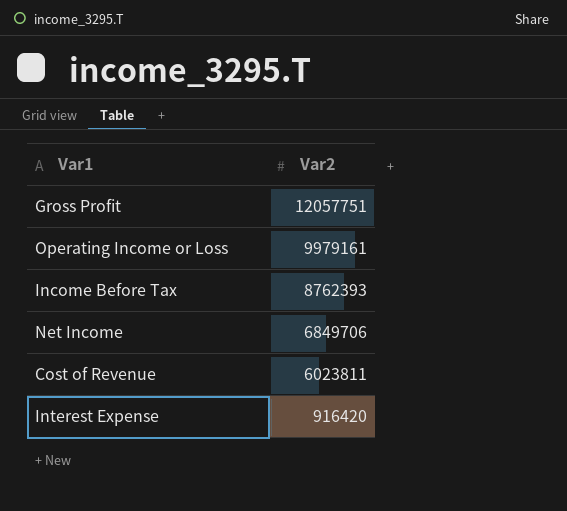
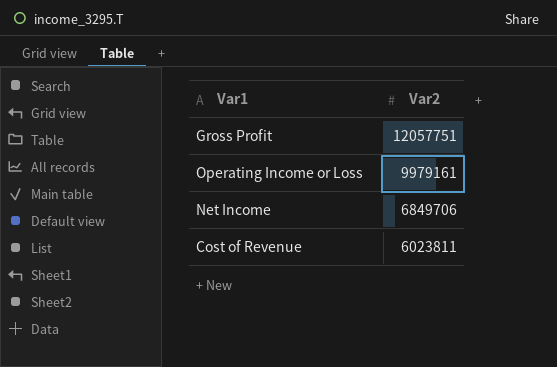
row Income Before Tax: 8762393 -> none
row Interest Expense: 916420 -> none

